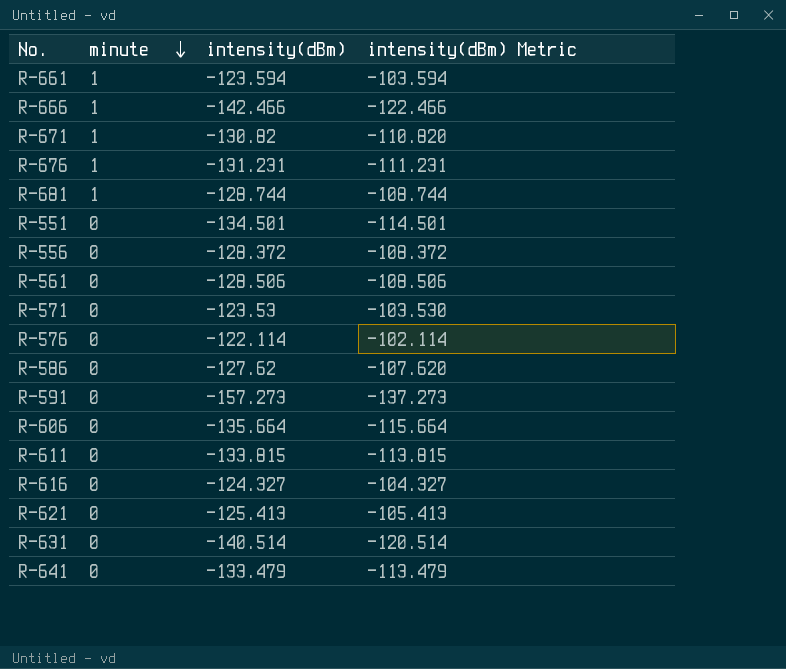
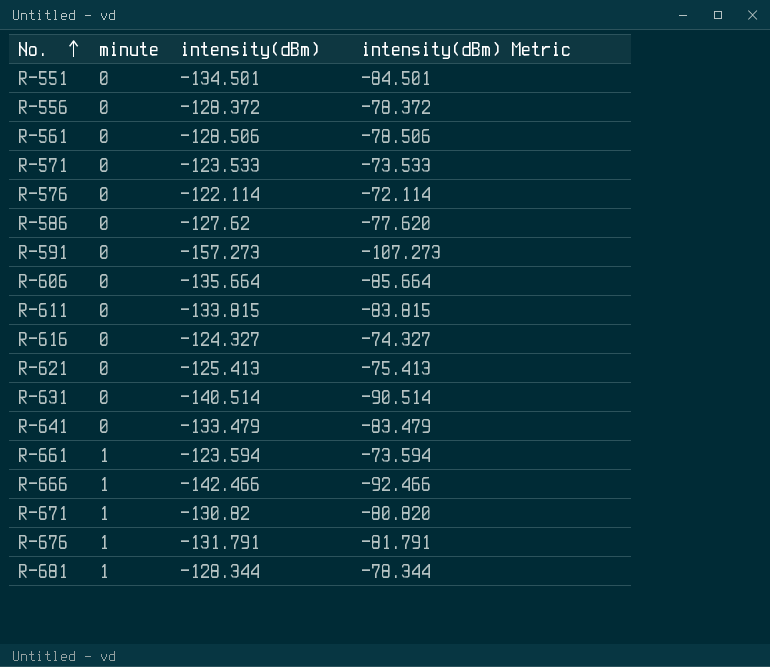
row order: minute descending -> No. ascending
column intensity(dBm) Metric | formula: [intensity(dBm)] + 20 -> [intensity(dBm)] + 50
R-571 | intensity(dBm): -123.53 -> -123.533
R-676 | intensity(dBm): -131.231 -> -131.791
R-681 | intensity(dBm): -128.744 -> -128.344

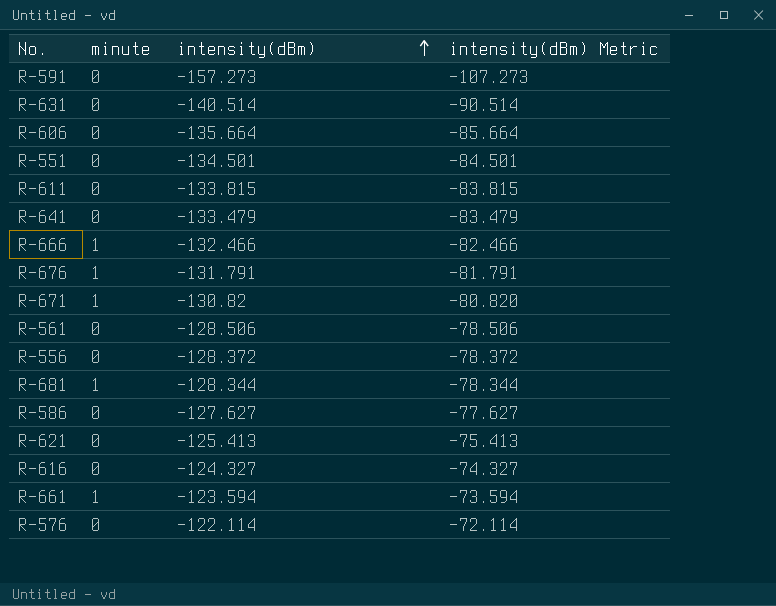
row order: No. ascending -> intensity(dBm) ascending
row R-571: 0 | -123.533 | -73.533 -> none
R-666 | intensity(dBm): -142.466 -> -132.466
R-666 | intensity(dBm) Metric: -92.466 -> -82.466
R-586 | intensity(dBm): -127.62 -> -127.627
R-586 | intensity(dBm) Metric: -77.620 -> -77.627

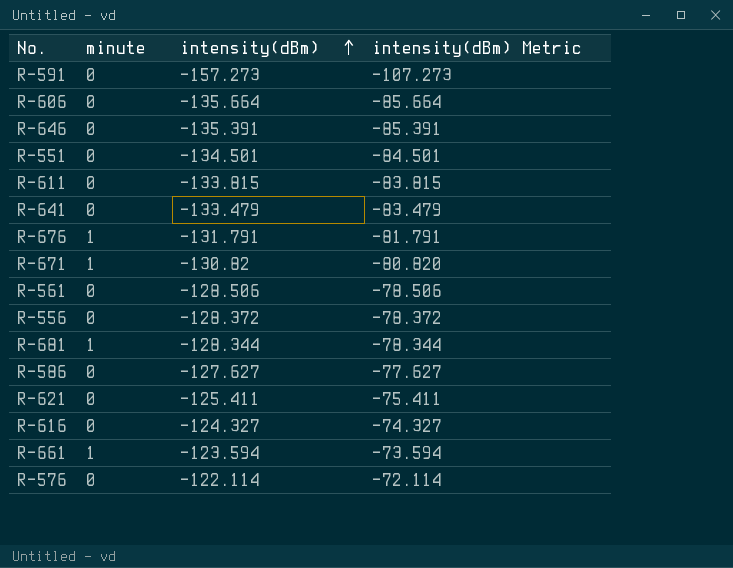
row R-631: 0 | -140.514 | -90.514 -> none
row R-666: 1 | -132.466 | -82.466 -> none
row R-646: none -> 0 | -135.391 | -85.391
R-621 | intensity(dBm): -125.413 -> -125.411
R-621 | intensity(dBm) Metric: -75.413 -> -75.411

